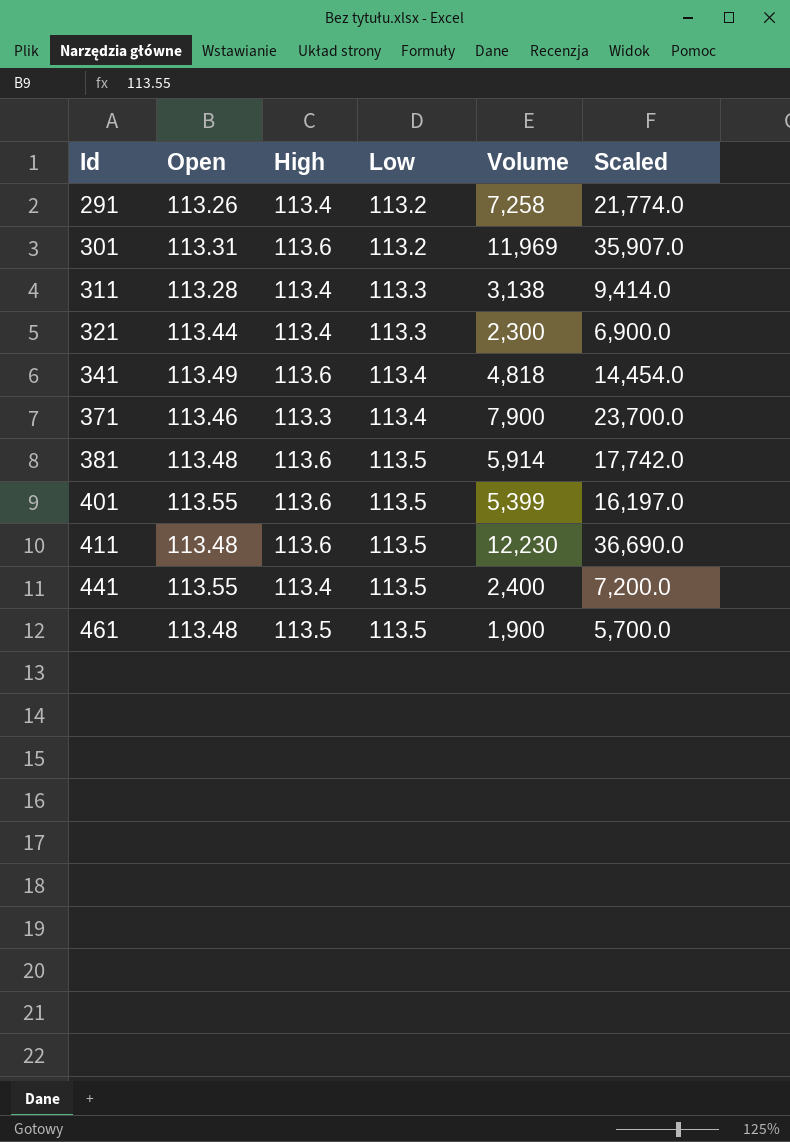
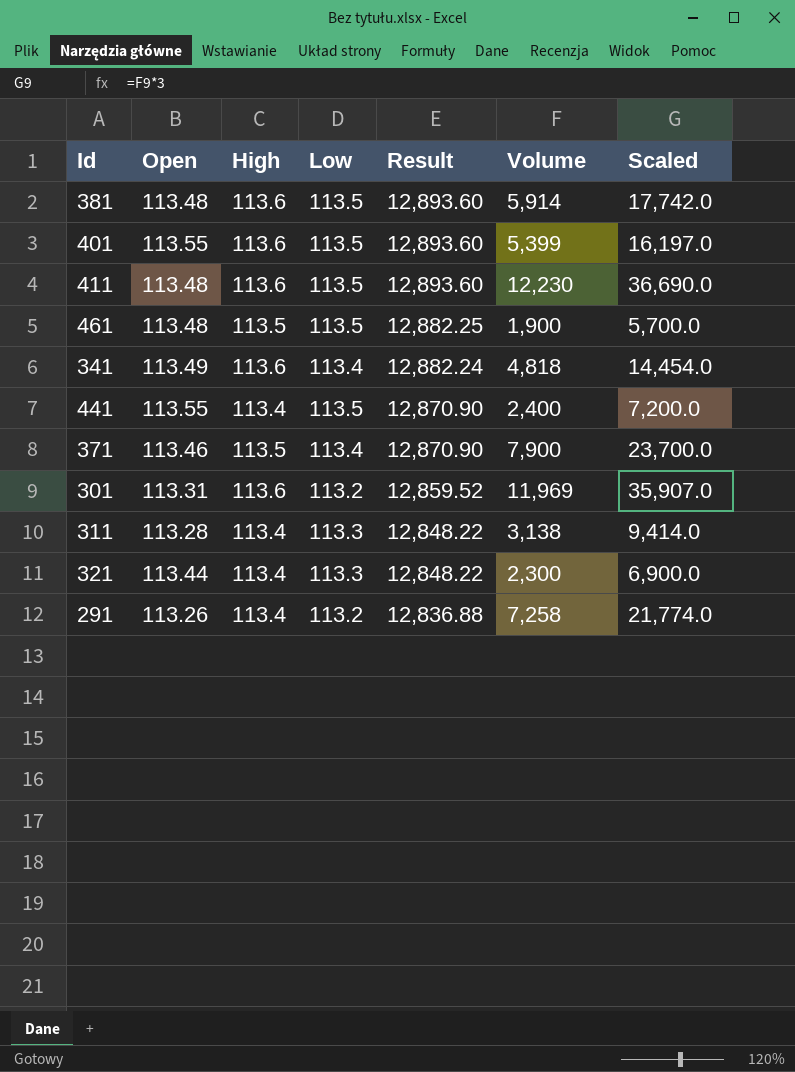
row order: Id ascending -> Result descending
column Result | formula: none -> [High] * [Low]
371 | High: 113.3 -> 113.5

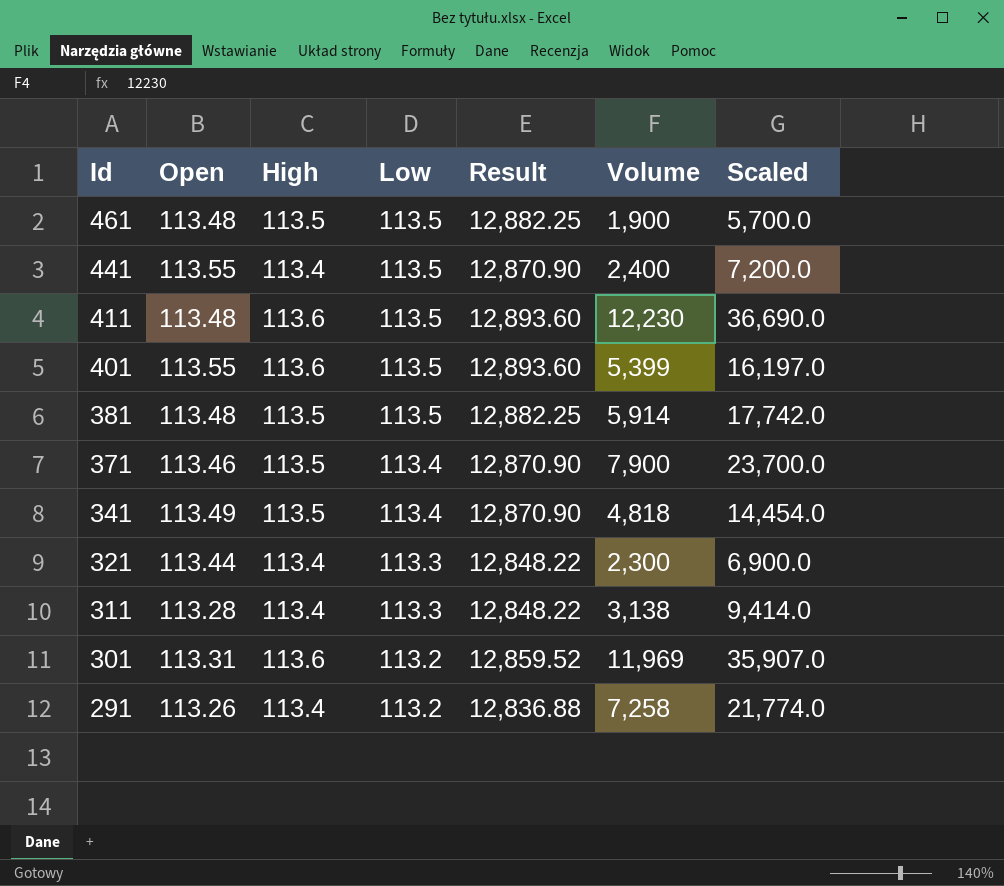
row order: Result descending -> Id descending
381 | High: 113.6 -> 113.5
381 | Result: 12,893.60 -> 12,882.25
341 | High: 113.6 -> 113.5
341 | Result: 12,882.24 -> 12,870.90

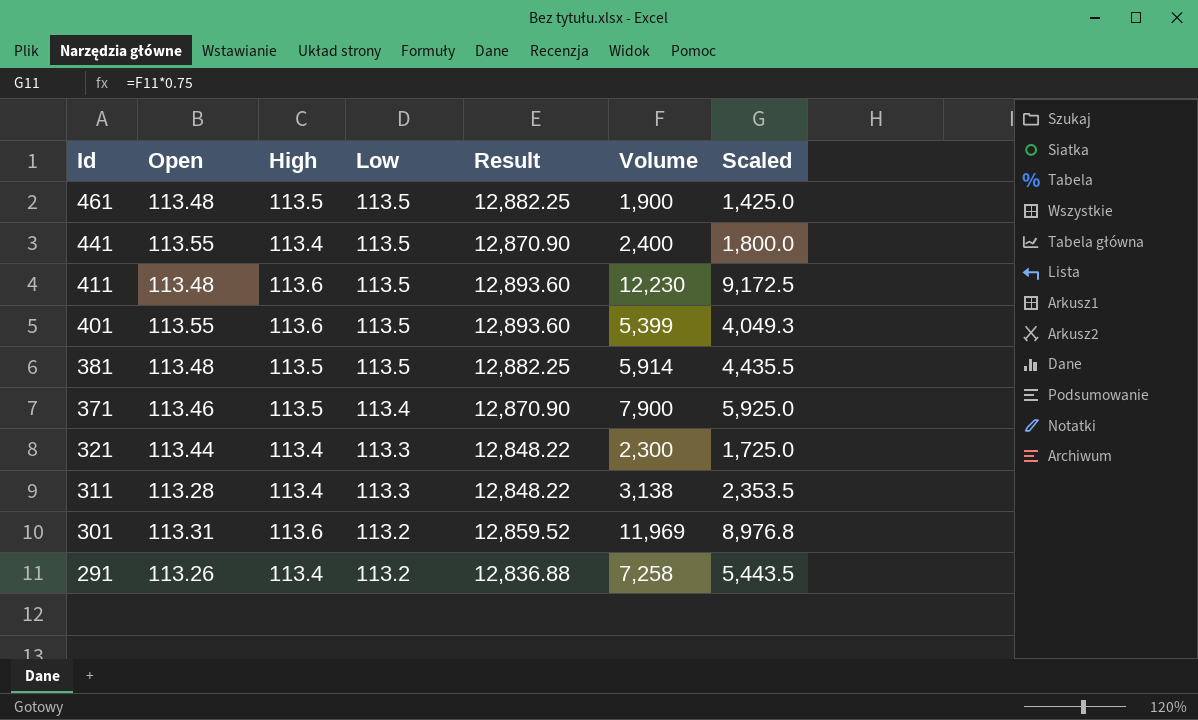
column Scaled | formula: [Volume] * 3 -> [Volume] * 0.75
row 341: 113.49 | 113.5 | 113.4 | 12,870.90 | 4,818 | 14,454.0 -> none

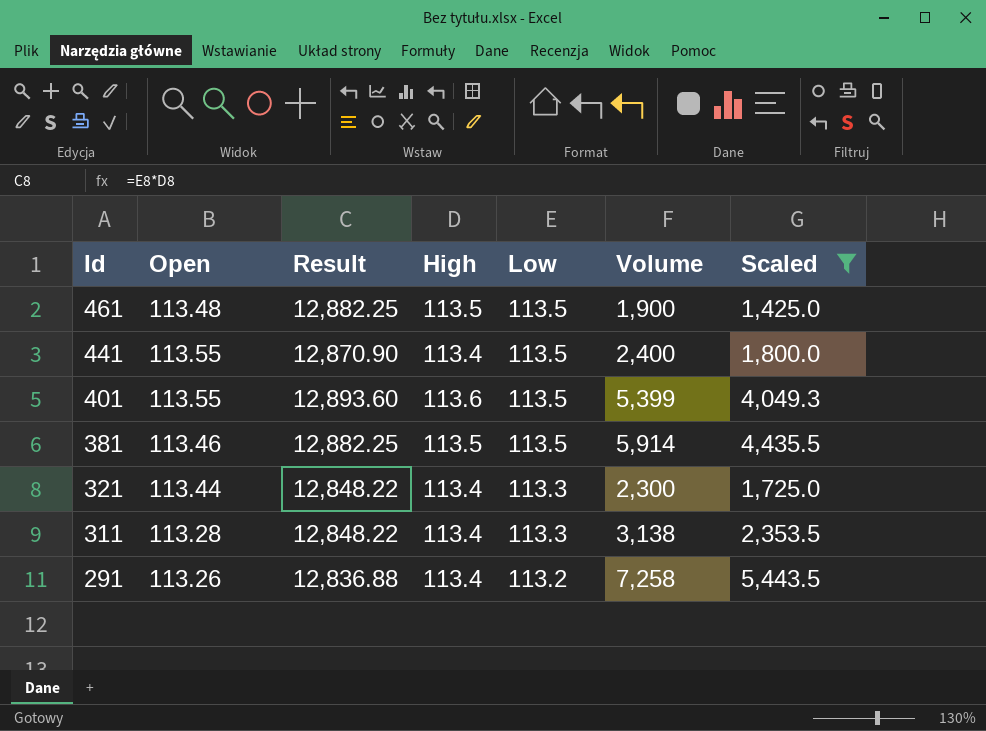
filter: none -> Scaled <= 5,443.5
column Result | position: 5 -> 3
381 | Open: 113.48 -> 113.46

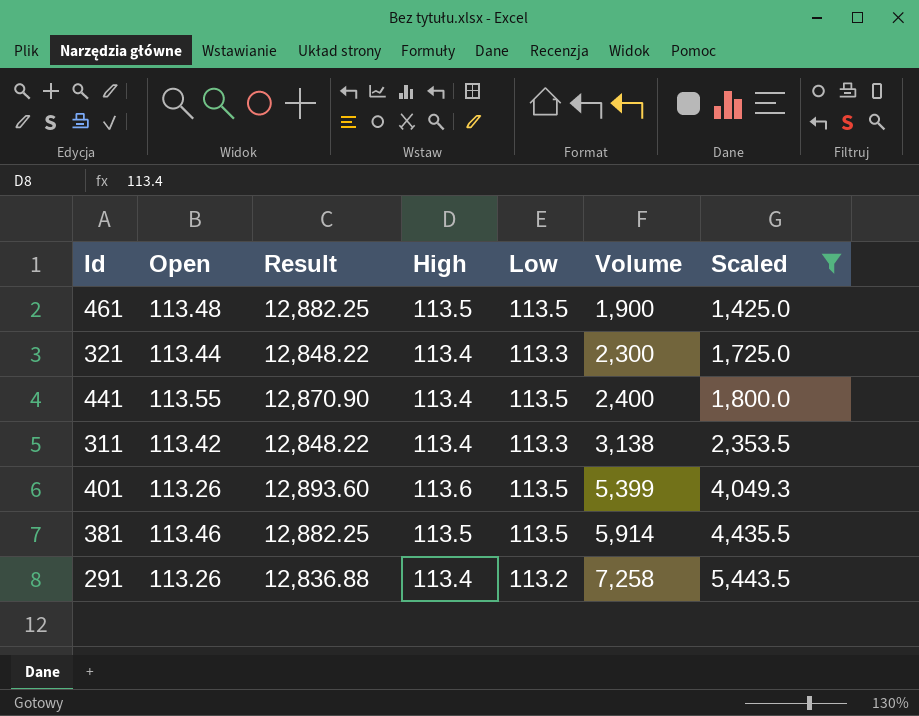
row order: Id descending -> Volume ascending
311 | Open: 113.28 -> 113.42
401 | Open: 113.55 -> 113.26

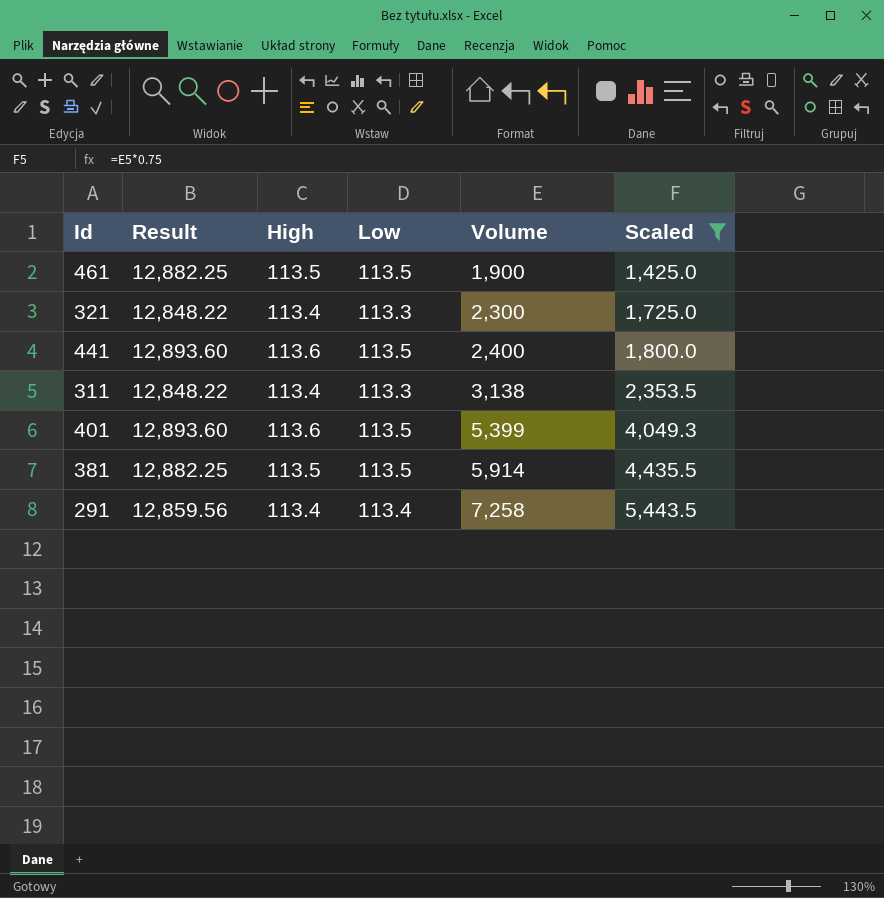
column Open | position: 2 -> none
441 | Result: 12,870.90 -> 12,893.60
441 | High: 113.4 -> 113.6
291 | Result: 12,836.88 -> 12,859.56
291 | Low: 113.2 -> 113.4

